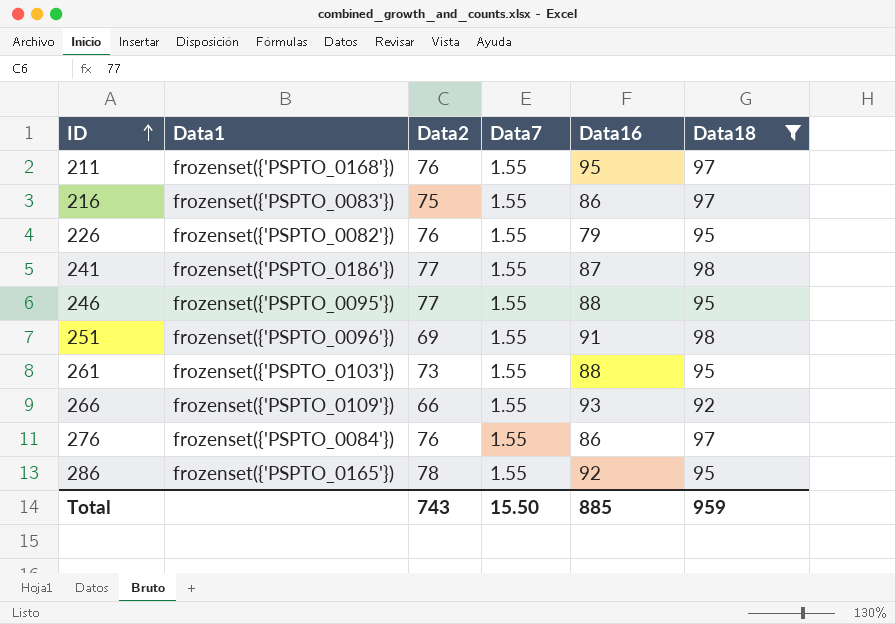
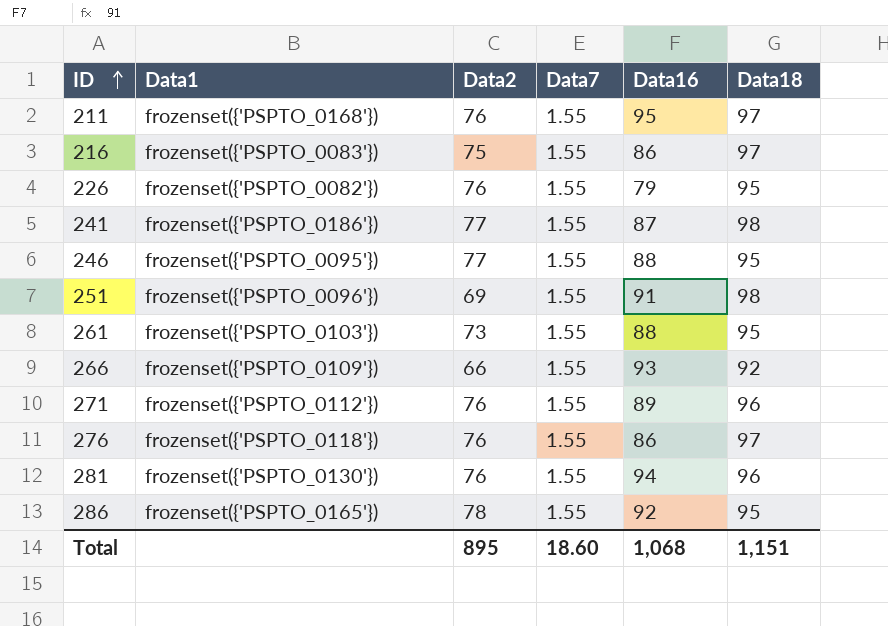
filter: Data18 != 96 -> none
276 | Data1: frozenset({'PSPTO_0084'}) -> frozenset({'PSPTO_0118'})
Total | Data2: 743 -> 895
Total | Data7: 15.50 -> 18.60
Total | Data16: 885 -> 1,068
Total | Data18: 959 -> 1,151

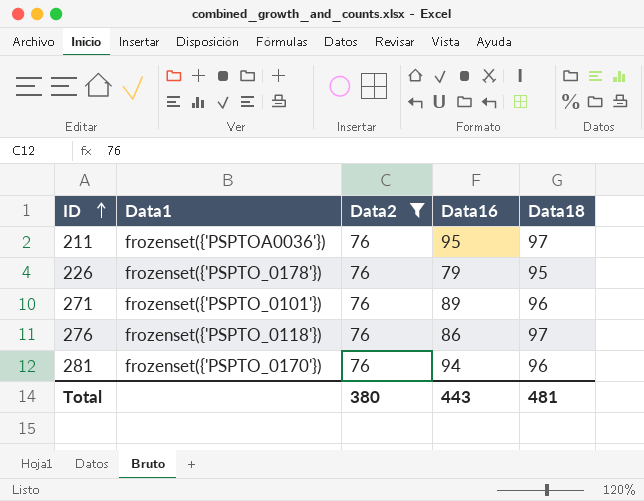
filter: none -> Data2 = 76
column Data7 | position: 4 -> none
211 | Data1: frozenset({'PSPTO_0168'}) -> frozenset({'PSPTOA0036'})
226 | Data1: frozenset({'PSPTO_0082'}) -> frozenset({'PSPTO_0178'})
271 | Data1: frozenset({'PSPTO_0112'}) -> frozenset({'PSPTO_0101'})
281 | Data1: frozenset({'PSPTO_0130'}) -> frozenset({'PSPTO_0170'})
Total | Data2: 895 -> 380
Total | Data16: 1,068 -> 443
Total | Data18: 1,151 -> 481

